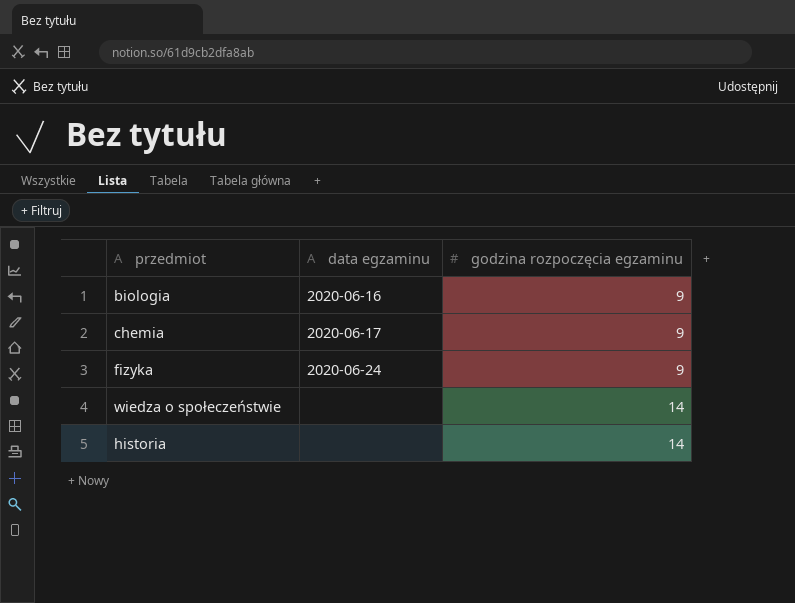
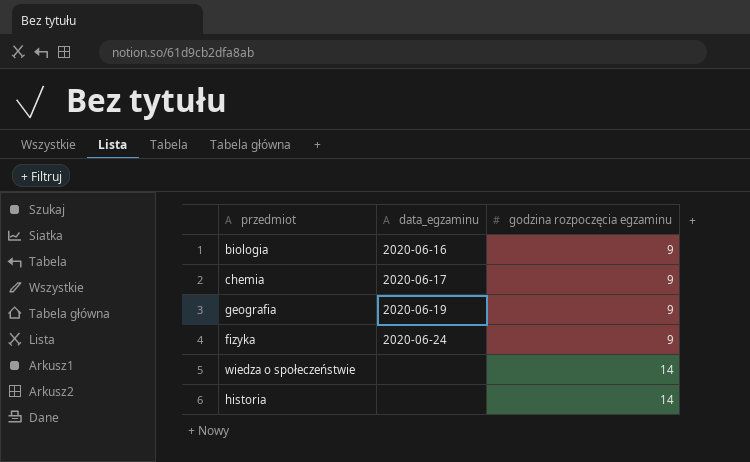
column name: data egzaminu -> data_egzaminu
row geografia: none -> 2020-06-19 | 9

